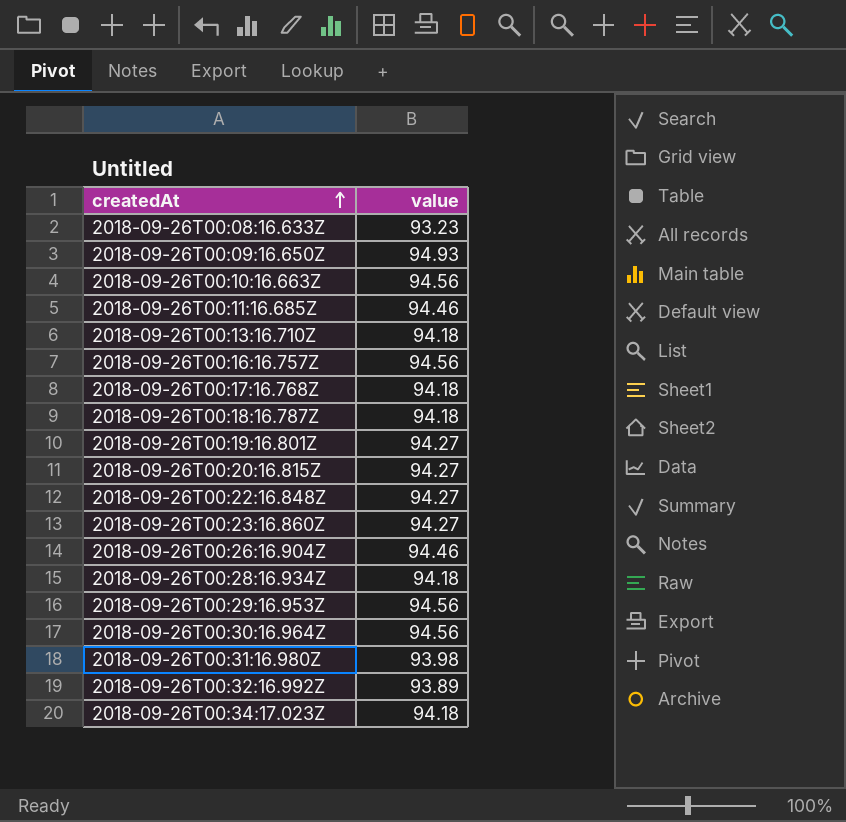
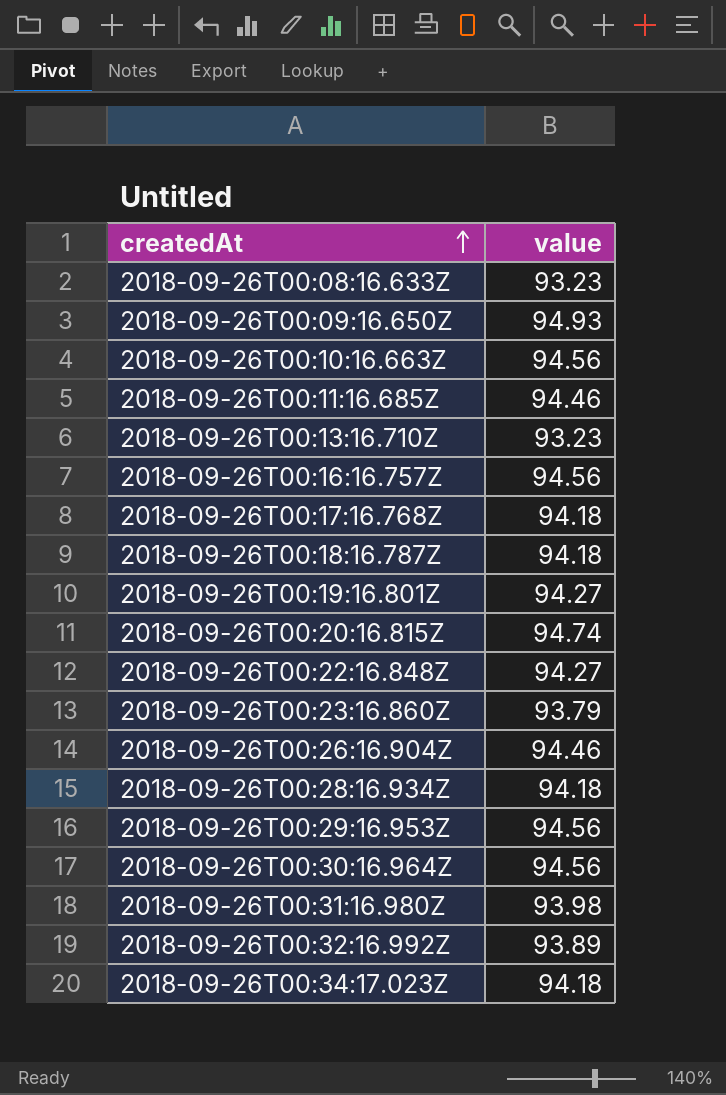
2018-09-26T00:13:16.710Z | value: 94.18 -> 93.23
2018-09-26T00:20:16.815Z | value: 94.27 -> 94.74
2018-09-26T00:23:16.860Z | value: 94.27 -> 93.79

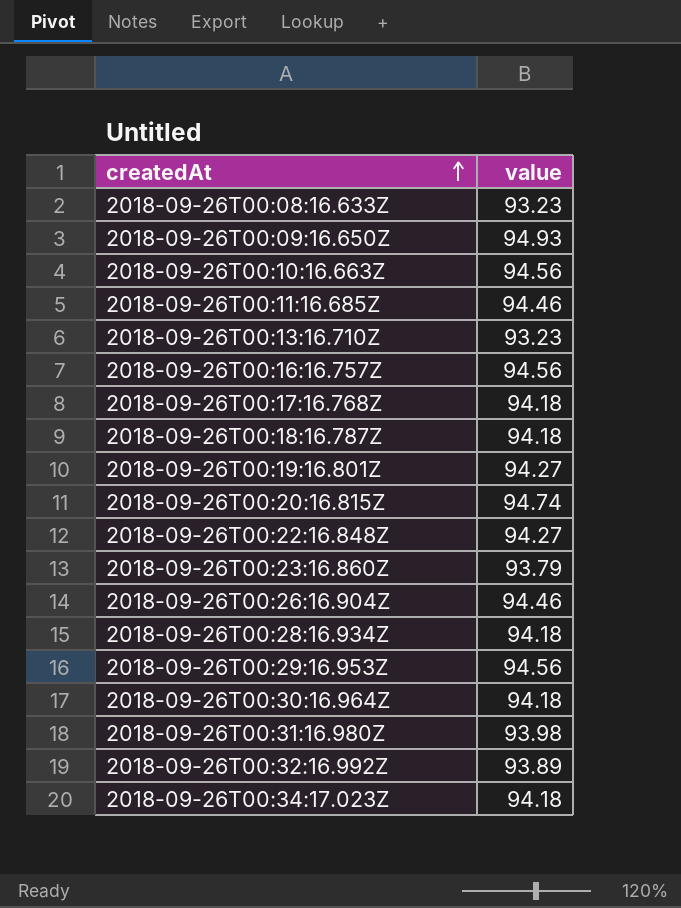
2018-09-26T00:30:16.964Z | value: 94.56 -> 94.18

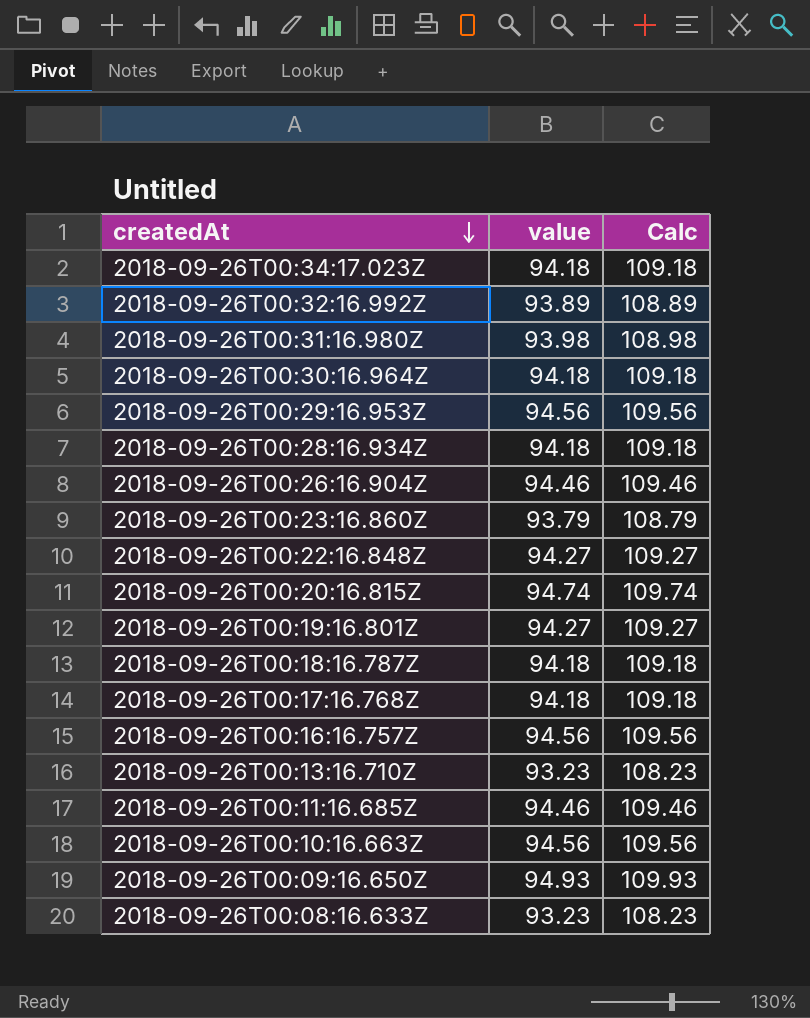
row order: createdAt ascending -> createdAt descending
column Calc | formula: none -> [value] + 15

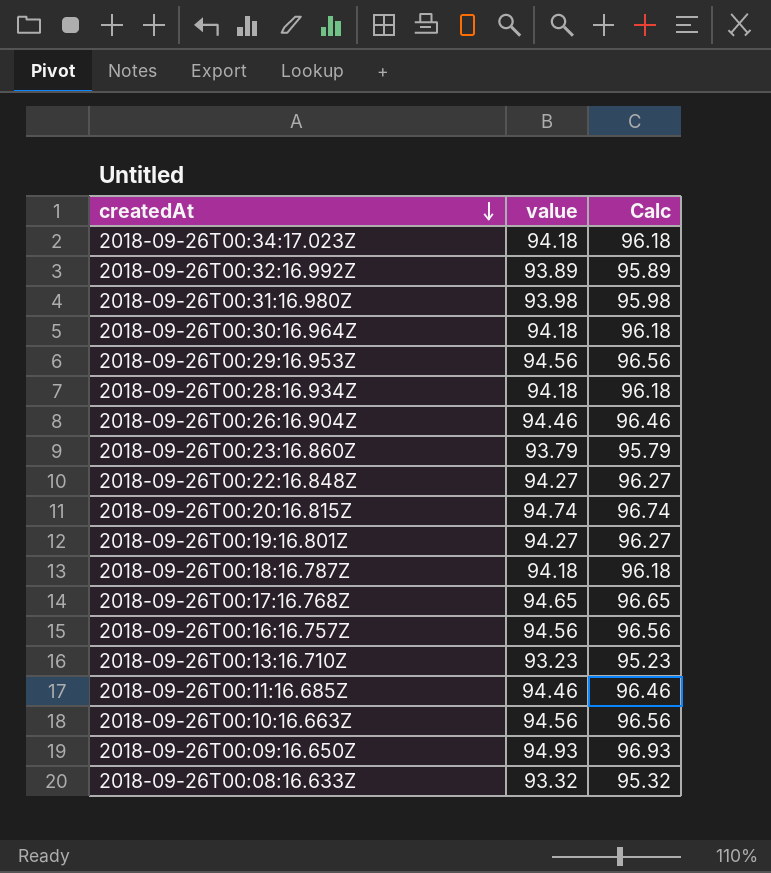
column Calc | formula: [value] + 15 -> [value] + 2
2018-09-26T00:17:16.768Z | value: 94.18 -> 94.65
2018-09-26T00:08:16.633Z | value: 93.23 -> 93.32

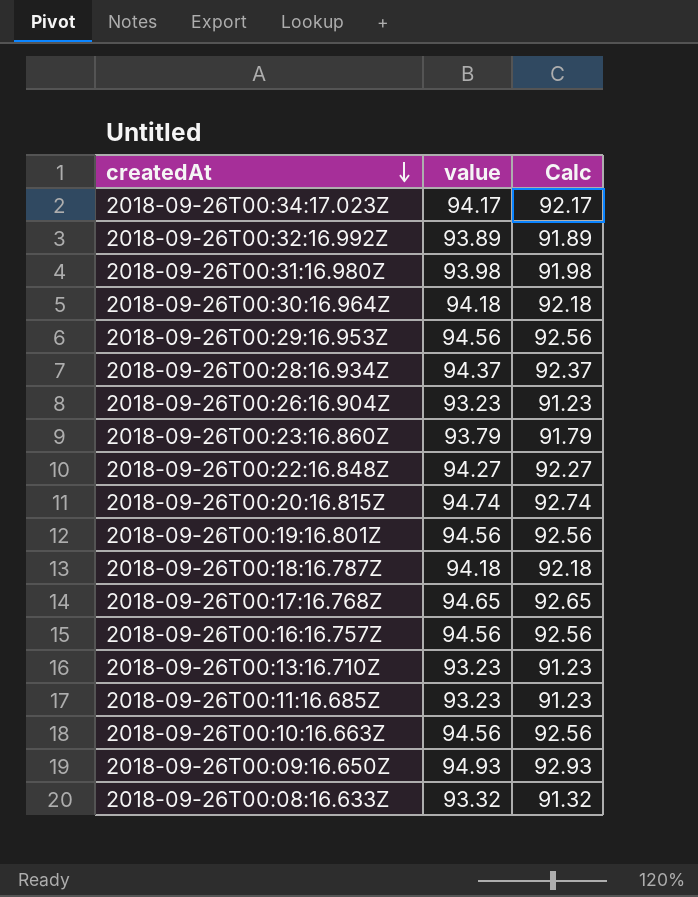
column Calc | formula: [value] + 2 -> [value] - 2
2018-09-26T00:34:17.023Z | value: 94.18 -> 94.17
2018-09-26T00:28:16.934Z | value: 94.18 -> 94.37
2018-09-26T00:26:16.904Z | value: 94.46 -> 93.23
2018-09-26T00:19:16.801Z | value: 94.27 -> 94.56
2018-09-26T00:11:16.685Z | value: 94.46 -> 93.23

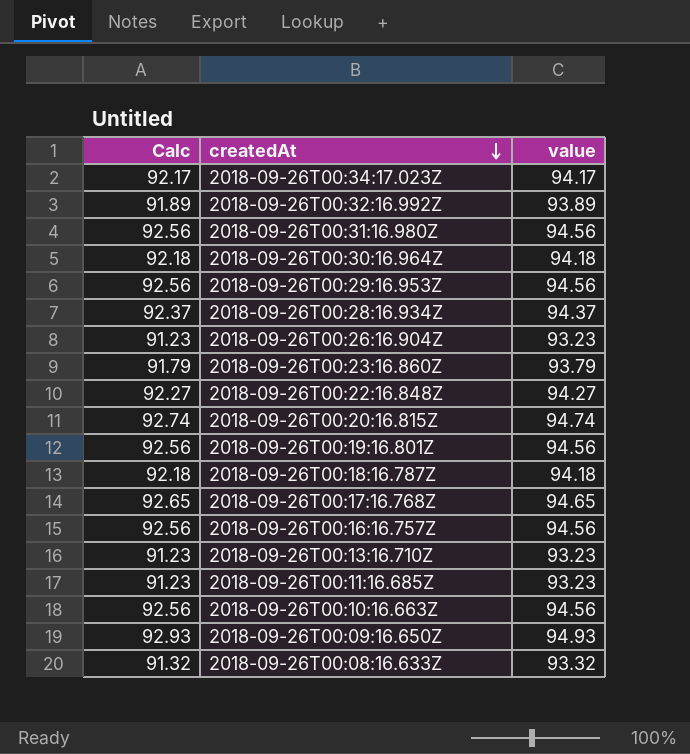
column Calc | position: 3 -> 1
2018-09-26T00:31:16.980Z | Calc: 91.98 -> 92.56
2018-09-26T00:31:16.980Z | value: 93.98 -> 94.56

